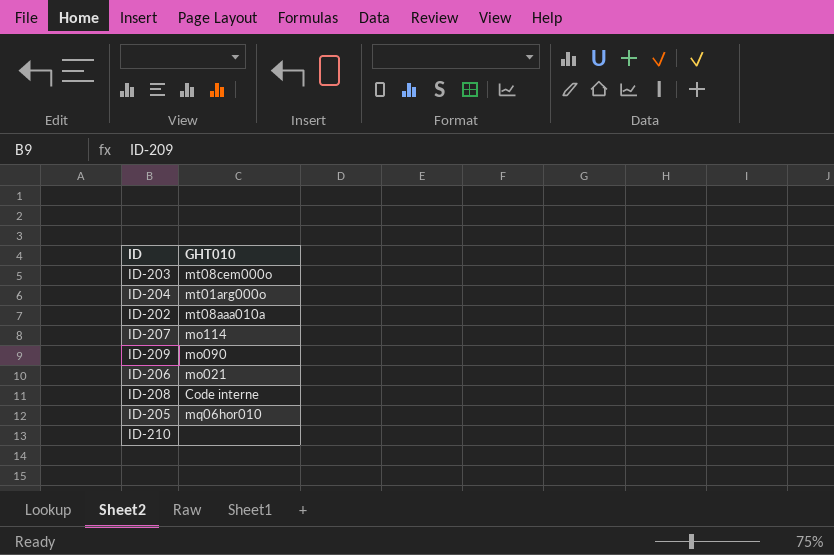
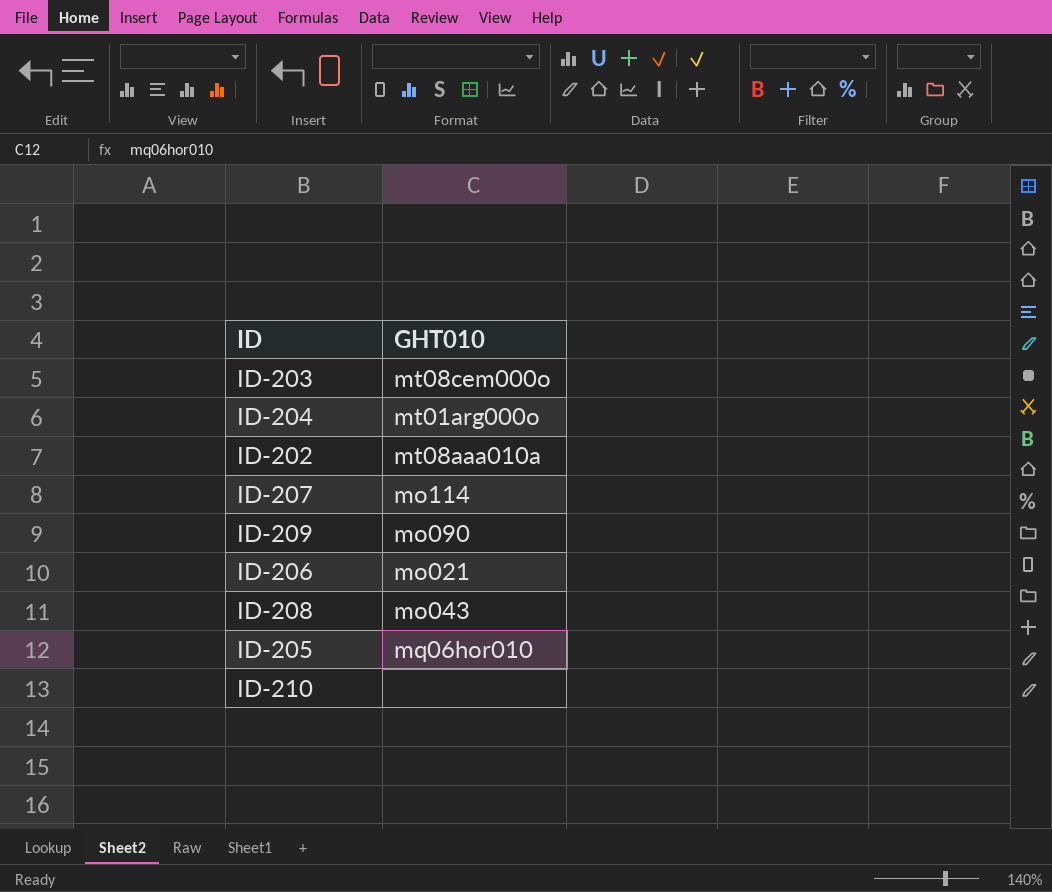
ID-208 | GHT010: Code interne -> mo043

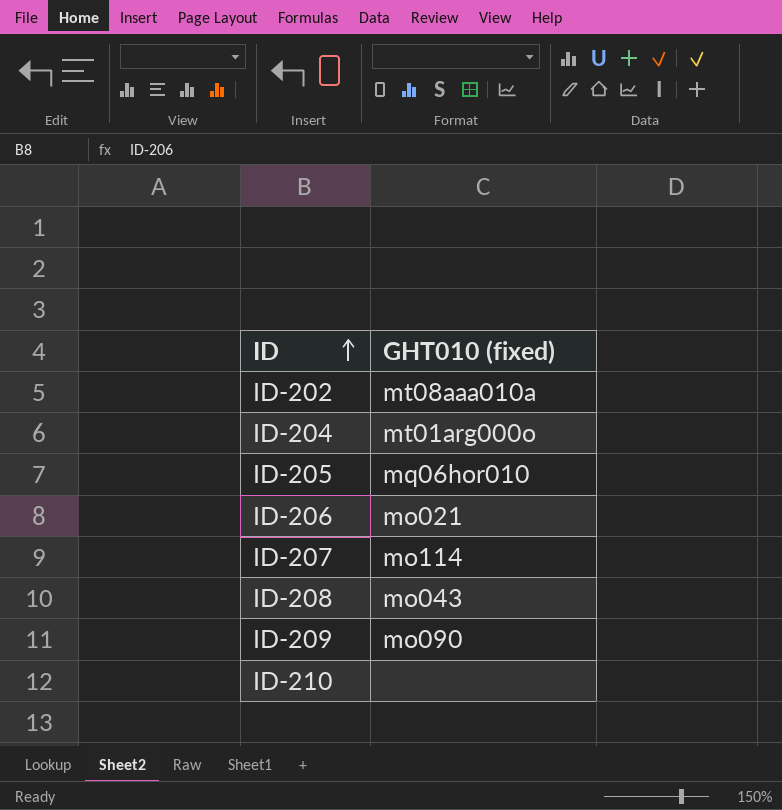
row order: none -> ID ascending
column name: GHT010 -> GHT010 (fixed)
row ID-203: mt08cem000o -> none

